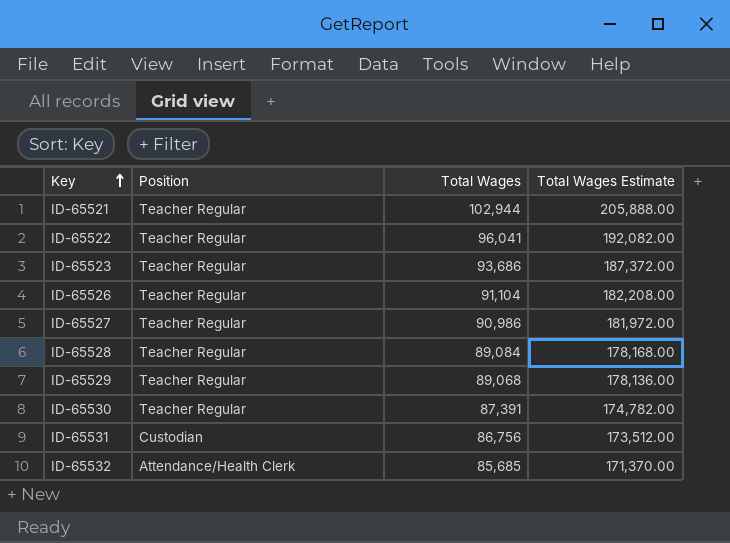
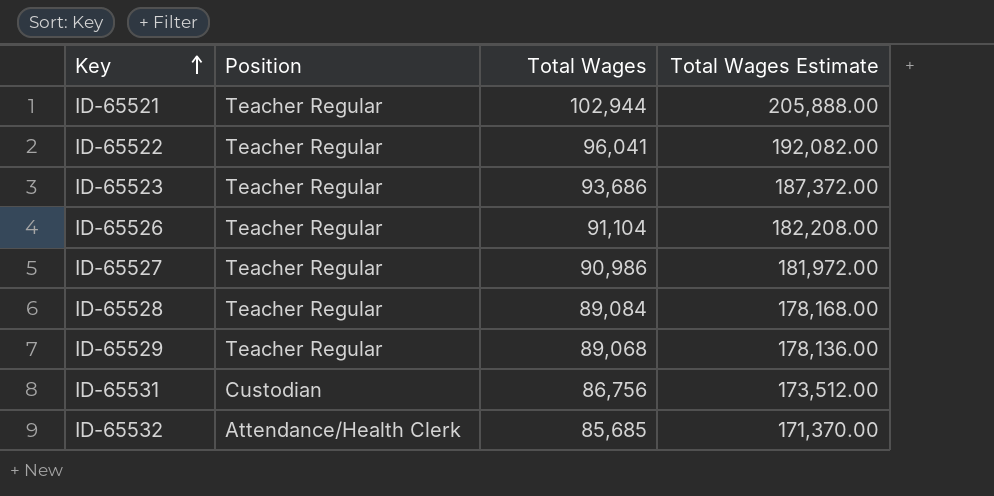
row ID-65530: Teacher Regular | 87,391 | 174,782.00 -> none

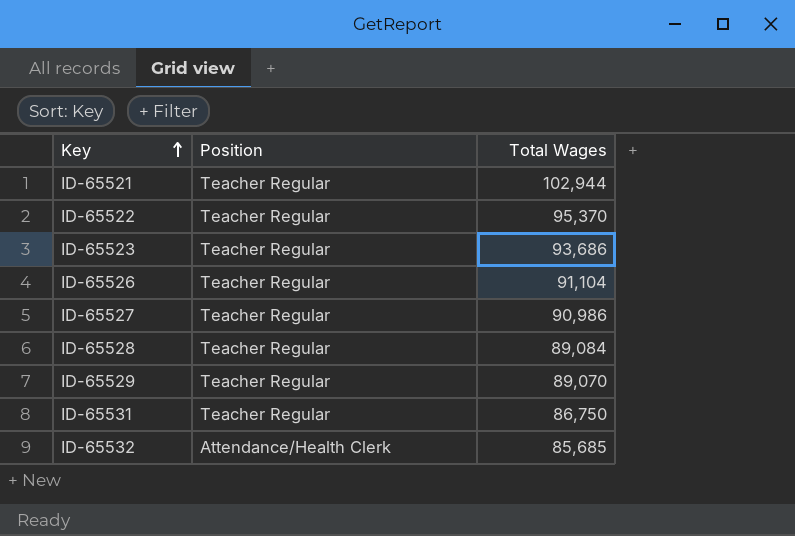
column Total Wages Estimate | formula: [Total Wages] * 2 -> none
ID-65522 | Total Wages: 96,041 -> 95,370
ID-65529 | Total Wages: 89,068 -> 89,070
ID-65531 | Position: Custodian -> Teacher Regular
ID-65531 | Total Wages: 86,756 -> 86,750

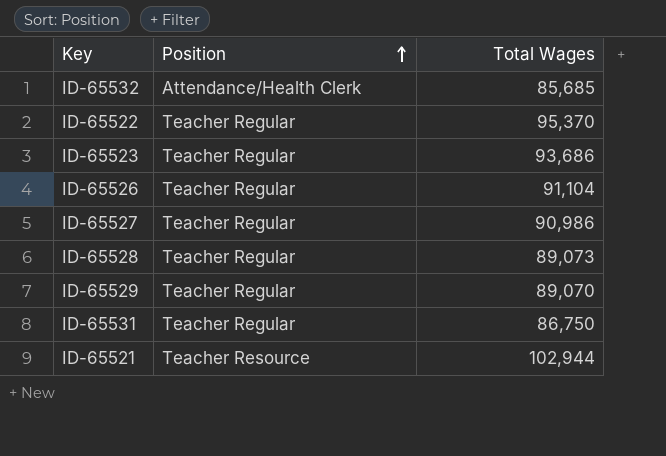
row order: Key ascending -> Position ascending
ID-65528 | Total Wages: 89,084 -> 89,073
ID-65521 | Position: Teacher Regular -> Teacher Resource

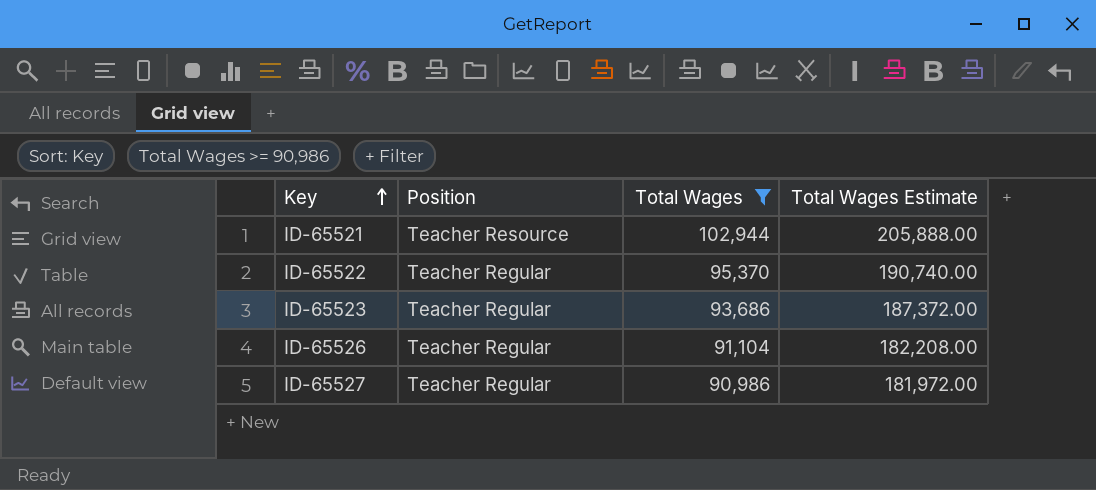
filter: none -> Total Wages >= 90,986
row order: Position ascending -> Key ascending
column Total Wages Estimate | formula: none -> [Total Wages] * 2

